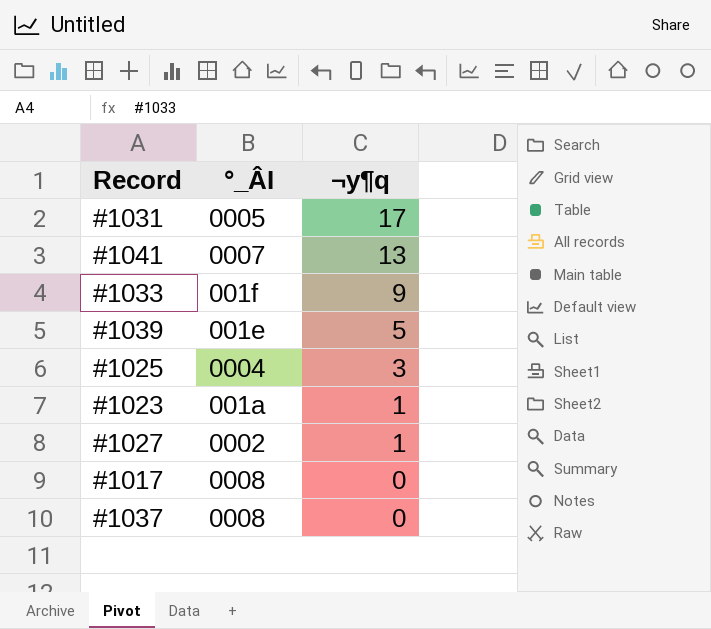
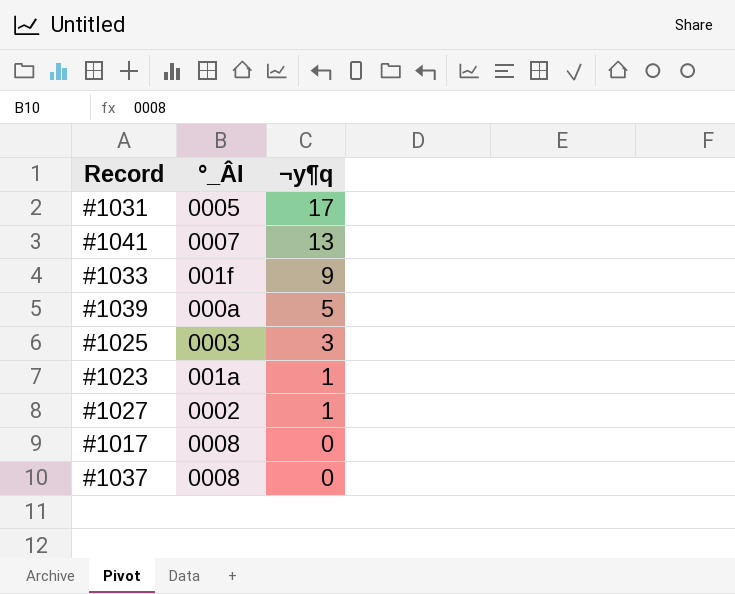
#1039 | °_ÂI: 001e -> 000a
#1025 | °_ÂI: 0004 -> 0003

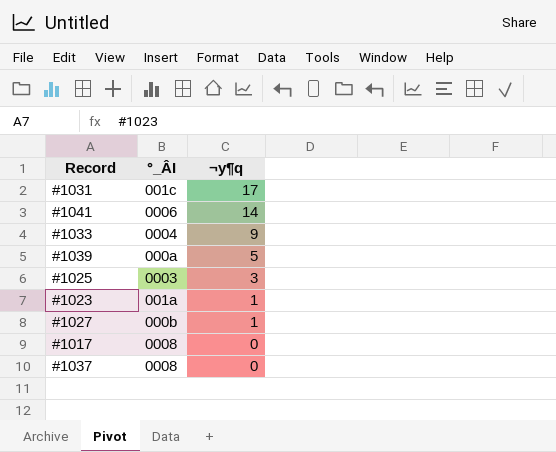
#1031 | °_ÂI: 0005 -> 001c
#1041 | °_ÂI: 0007 -> 0006
#1041 | ¬y¶q: 13 -> 14
#1033 | °_ÂI: 001f -> 0004
#1027 | °_ÂI: 0002 -> 000b

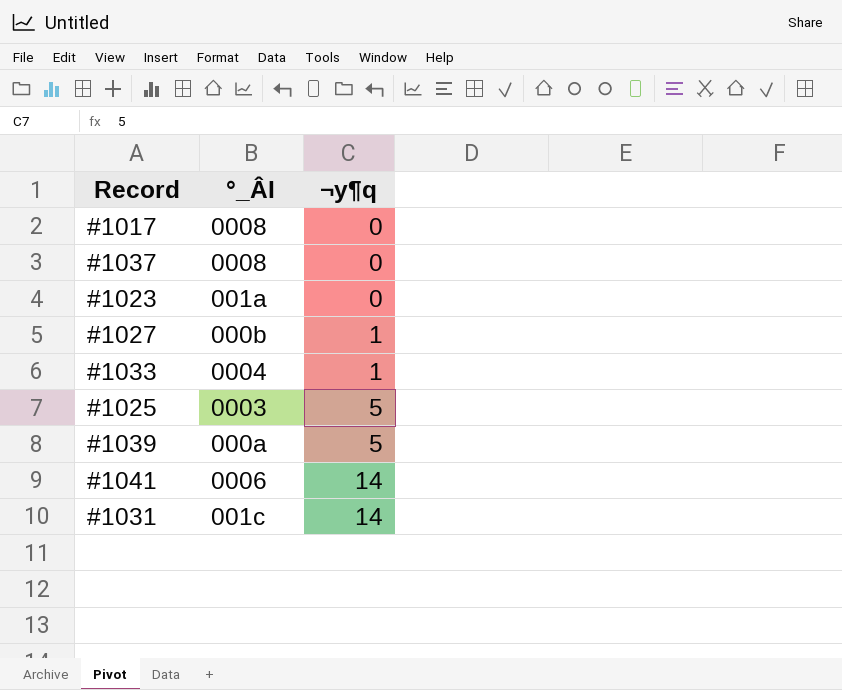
row order: ¬y¶q descending -> ¬y¶q ascending
#1023 | ¬y¶q: 1 -> 0
#1033 | ¬y¶q: 9 -> 1
#1025 | ¬y¶q: 3 -> 5
#1031 | ¬y¶q: 17 -> 14

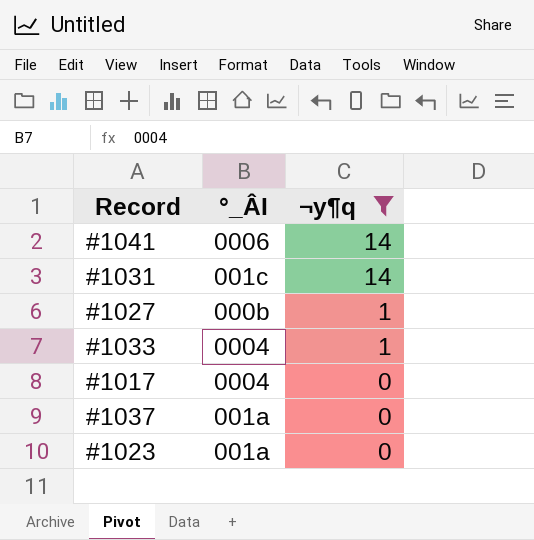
filter: none -> ¬y¶q != 5
row order: ¬y¶q ascending -> ¬y¶q descending
#1017 | °_ÂI: 0008 -> 0004
#1037 | °_ÂI: 0008 -> 001a

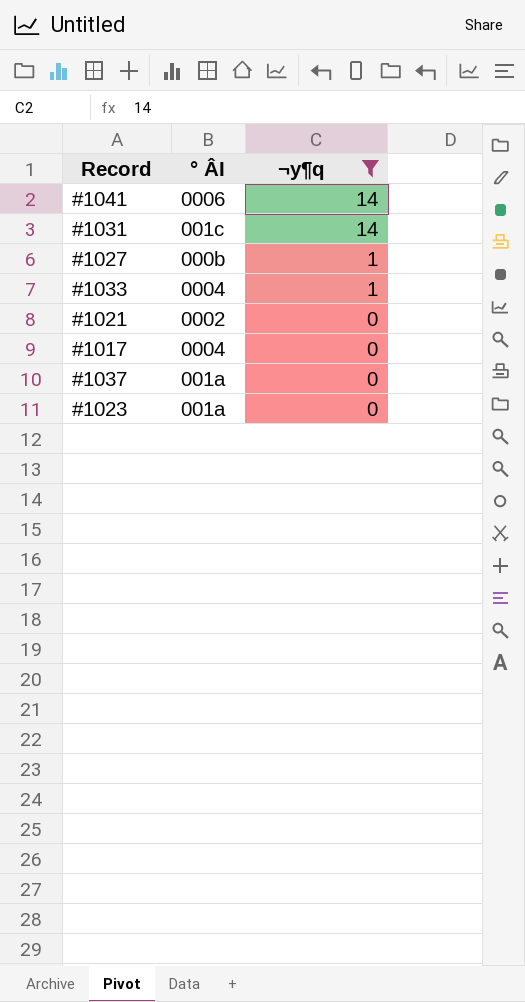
column name: °_ÂI -> ° ÂI
row #1021: none -> 0002 | 0

